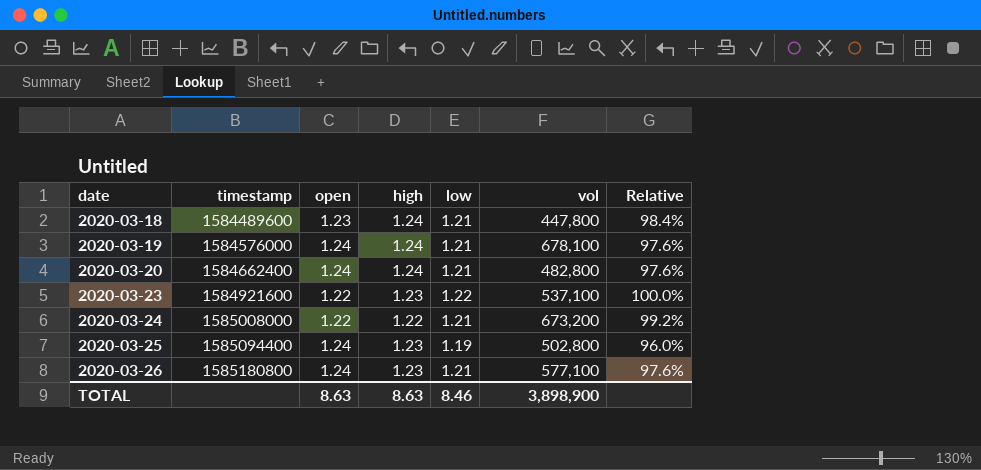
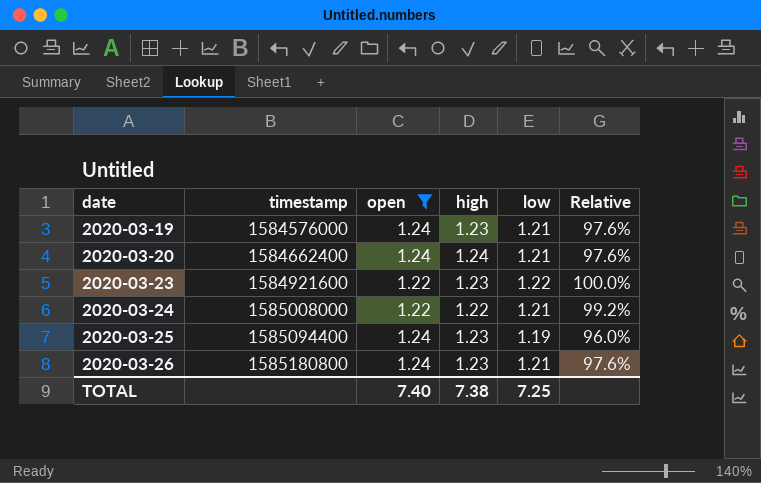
filter: none -> open != 1.23
column vol | position: 6 -> none
2020-03-19 | high: 1.24 -> 1.23
TOTAL | open: 8.63 -> 7.40
TOTAL | high: 8.63 -> 7.38
TOTAL | low: 8.46 -> 7.25

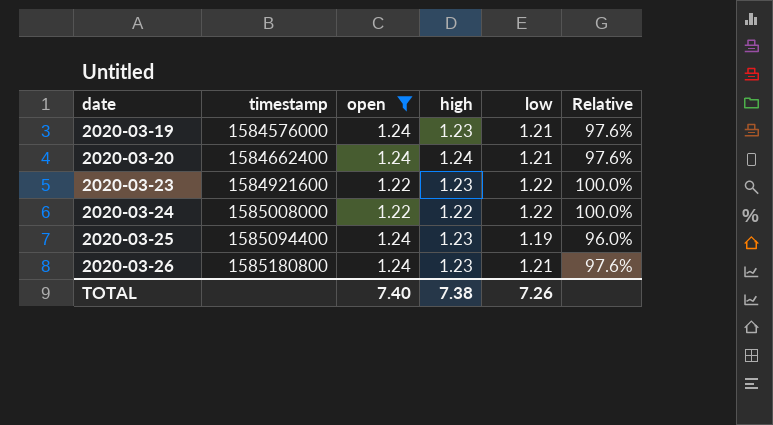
2020-03-24 | low: 1.21 -> 1.22
2020-03-24 | Relative: 99.2% -> 100.0%
TOTAL | low: 7.25 -> 7.26

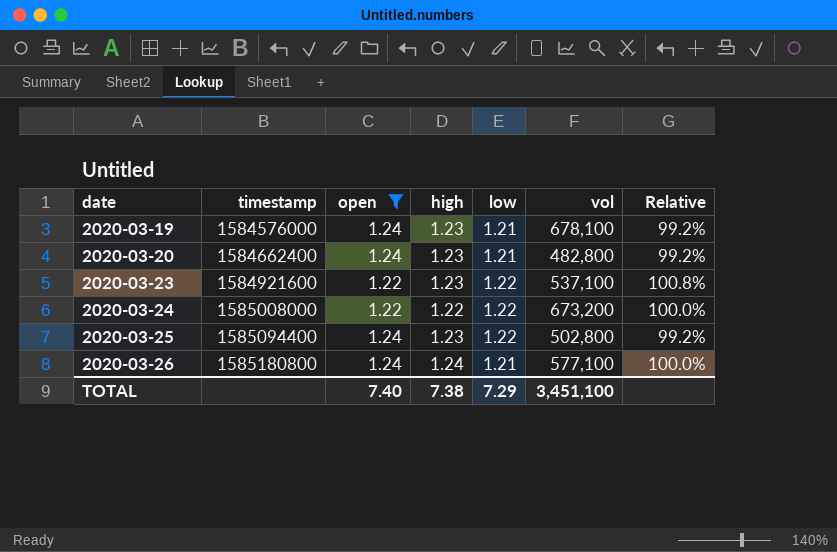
column vol | position: none -> 6
column Relative | formula: [low] / [open] -> [high] / [open]
2020-03-20 | high: 1.24 -> 1.23
2020-03-25 | low: 1.19 -> 1.22
2020-03-26 | high: 1.23 -> 1.24
TOTAL | low: 7.26 -> 7.29

